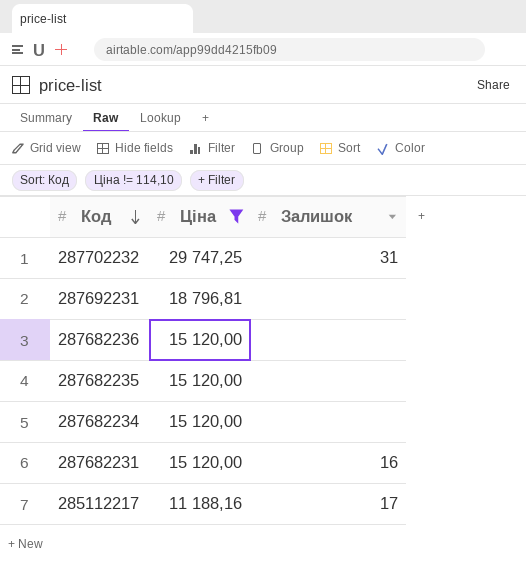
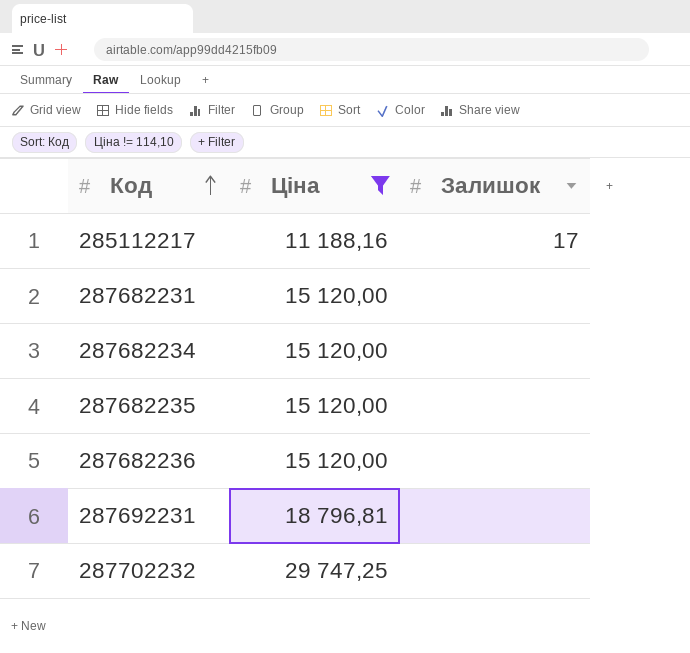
row order: Код descending -> Код ascending
287682231 | Залишок: 16 -> none
287702232 | Залишок: 31 -> none

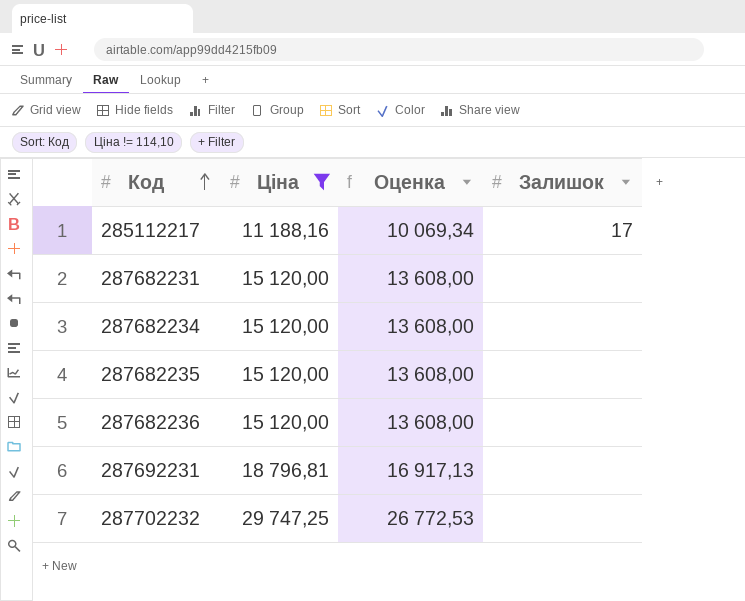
column Оценка | formula: none -> [Ціна] * 0,9

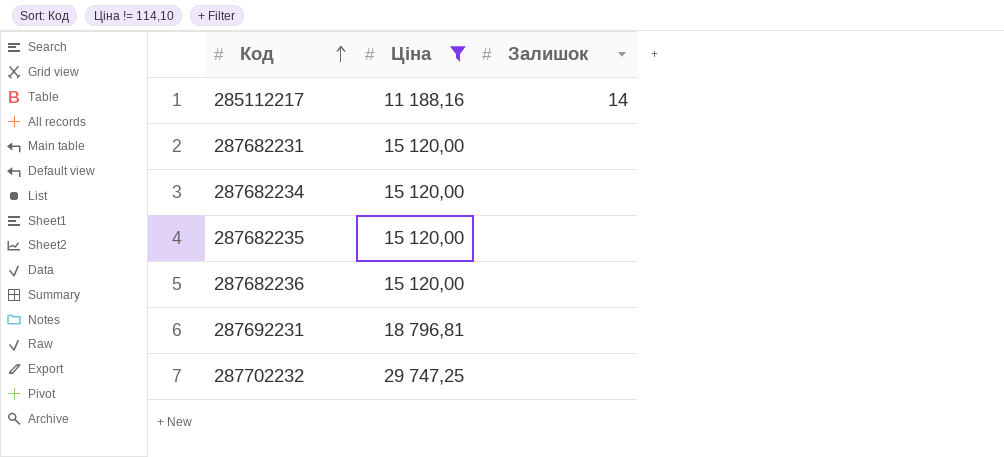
column Оценка | formula: [Ціна] * 0,9 -> none
285112217 | Залишок: 17 -> 14

